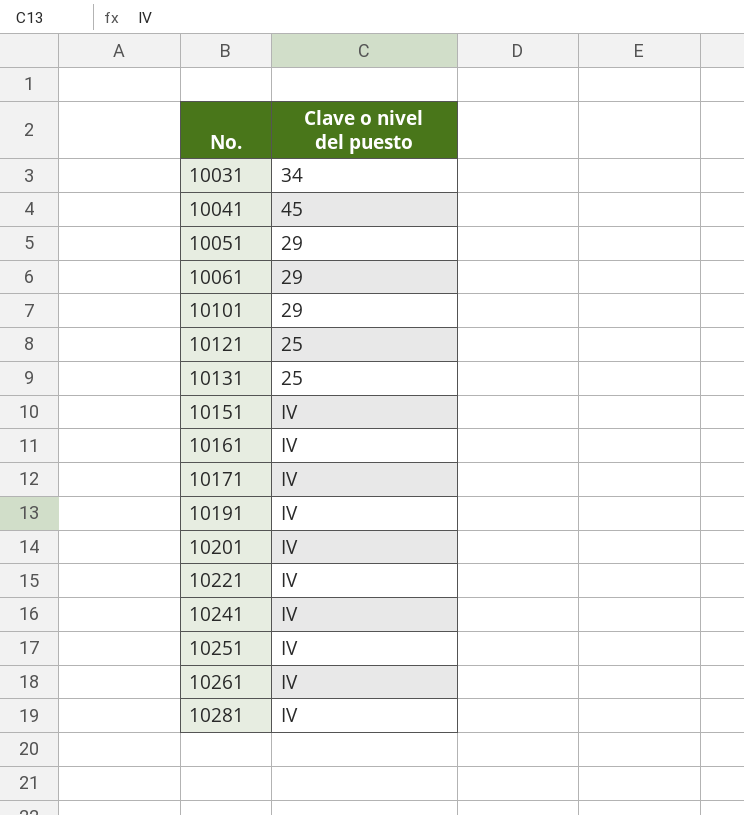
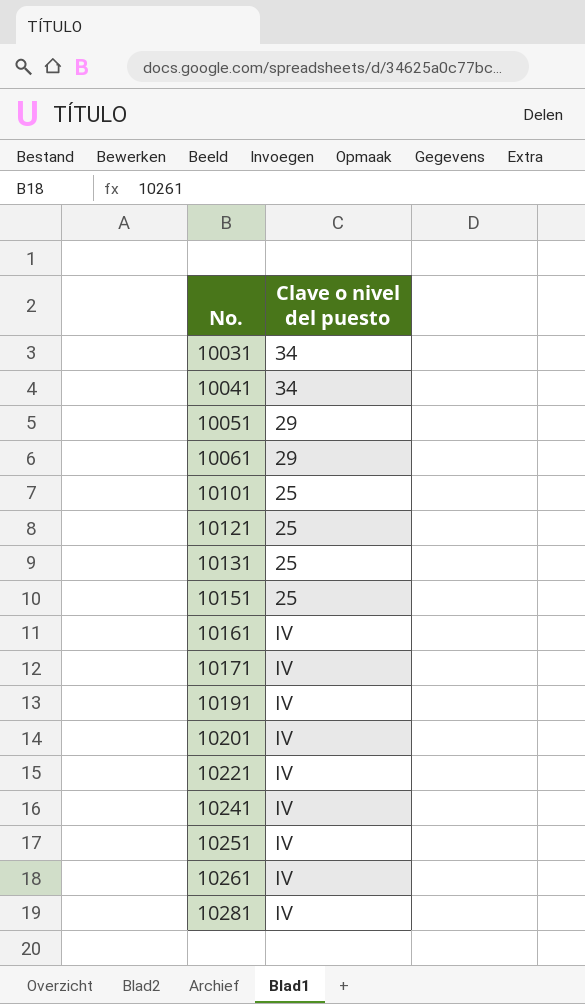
10041 | Clave o nivel del puesto: 45 -> 34
10101 | Clave o nivel del puesto: 29 -> 25
10151 | Clave o nivel del puesto: IV -> 25

